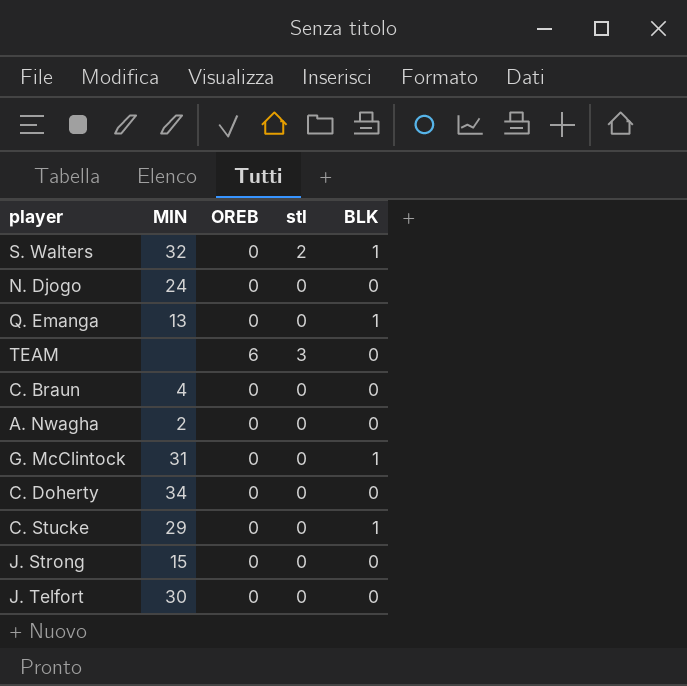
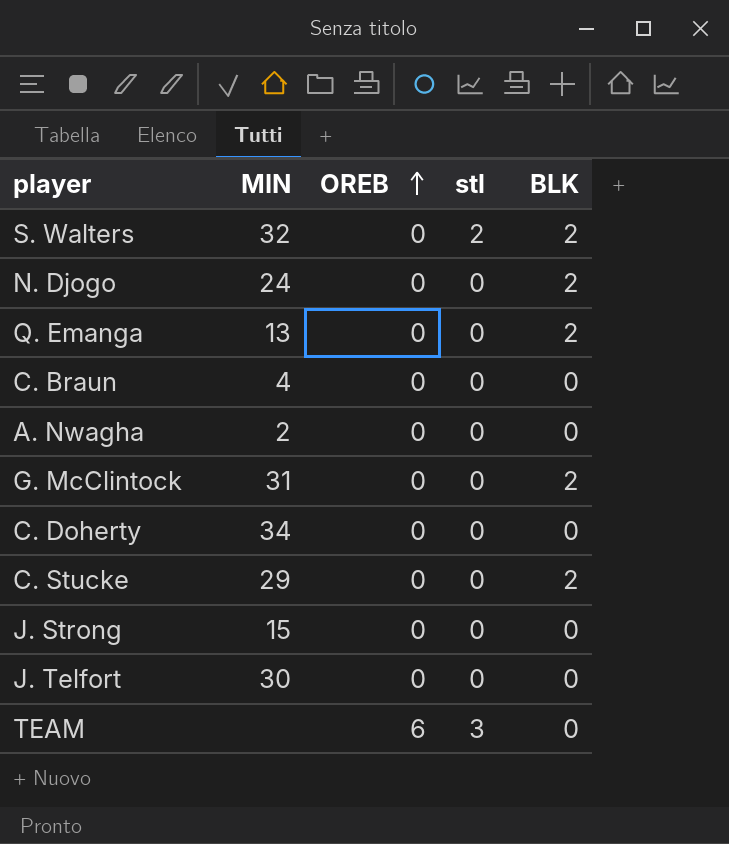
row order: none -> OREB ascending
S. Walters | BLK: 1 -> 2
N. Djogo | BLK: 0 -> 2
Q. Emanga | BLK: 1 -> 2
G. McClintock | BLK: 1 -> 2
C. Stucke | BLK: 1 -> 2

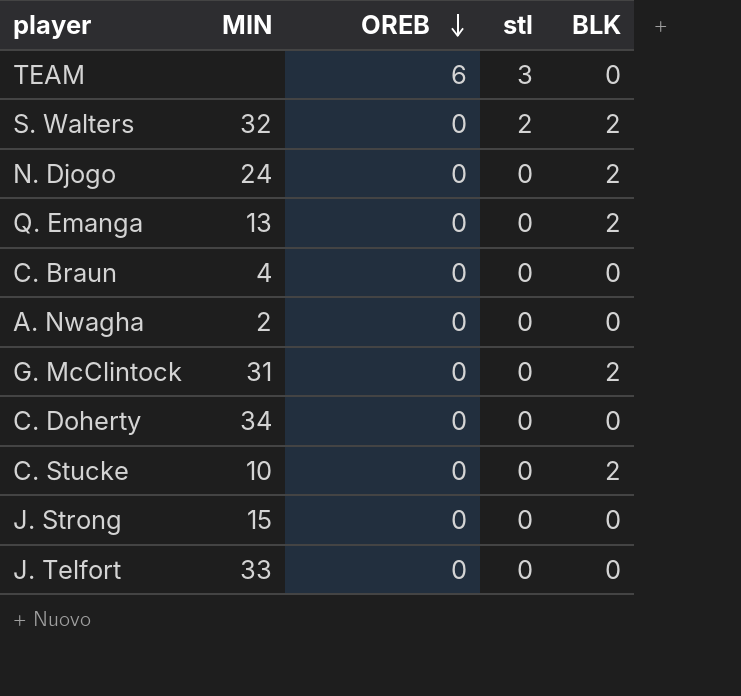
row order: OREB ascending -> OREB descending
C. Stucke | MIN: 29 -> 10
J. Telfort | MIN: 30 -> 33

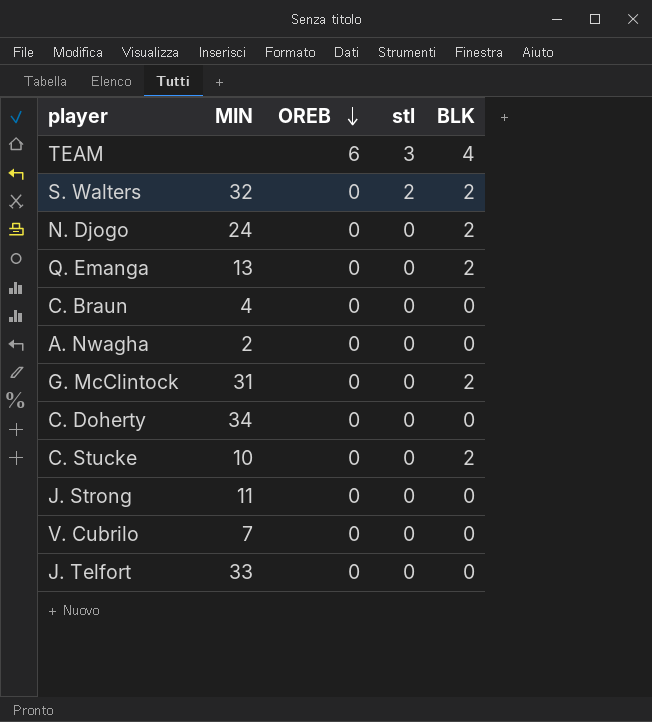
TEAM | BLK: 0 -> 4
J. Strong | MIN: 15 -> 11
row V. Cubrilo: none -> 7 | 0 | 0 | 0

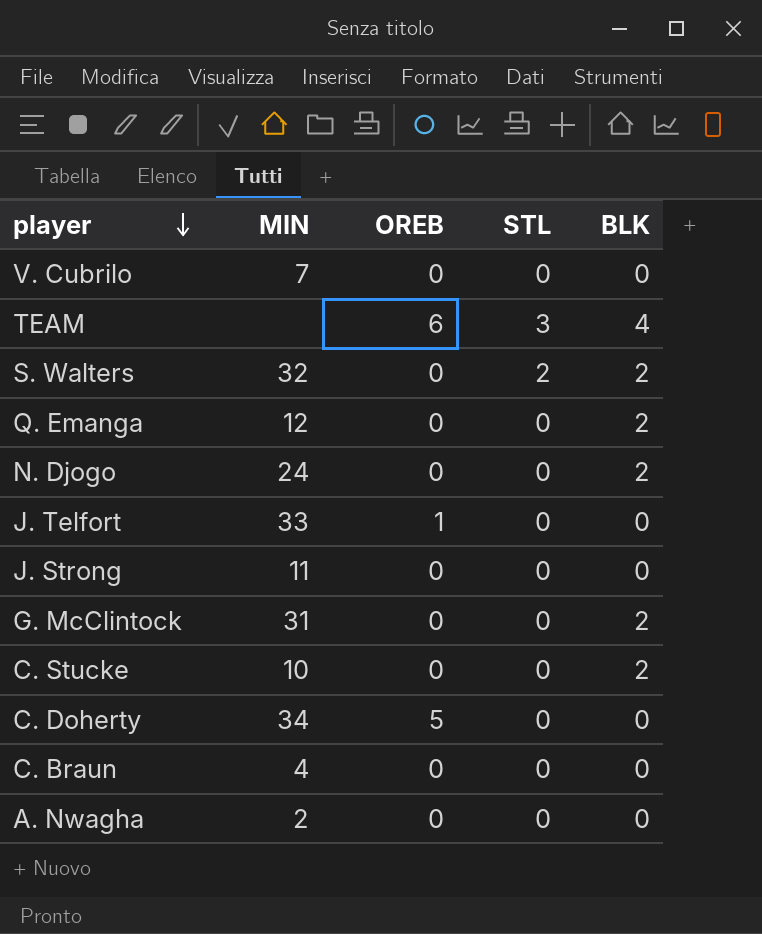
row order: OREB descending -> player descending
column name: stl -> STL
Q. Emanga | MIN: 13 -> 12
J. Telfort | OREB: 0 -> 1
C. Doherty | OREB: 0 -> 5

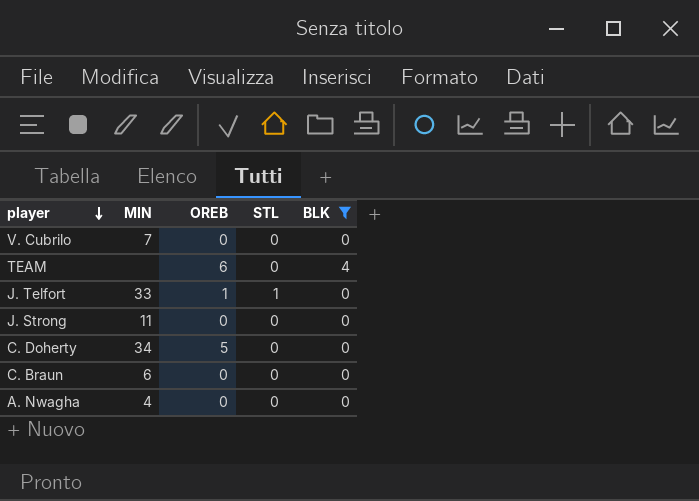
filter: none -> BLK != 2
TEAM | STL: 3 -> 0
J. Telfort | STL: 0 -> 1
C. Braun | MIN: 4 -> 6
A. Nwagha | MIN: 2 -> 4

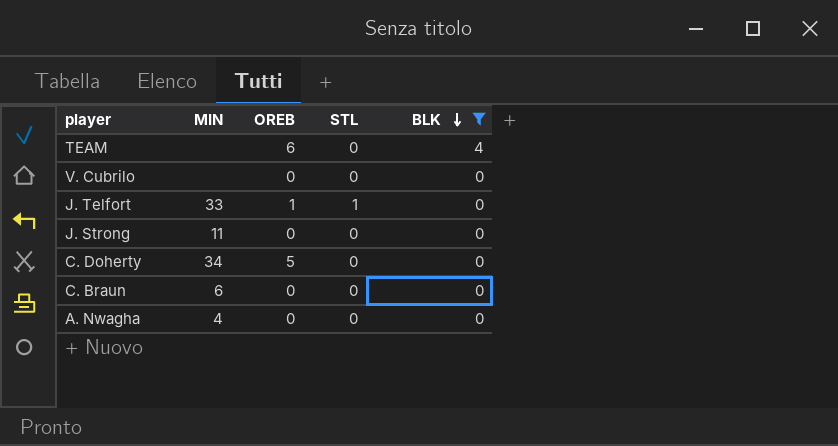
row order: player descending -> BLK descending
V. Cubrilo | MIN: 7 -> none

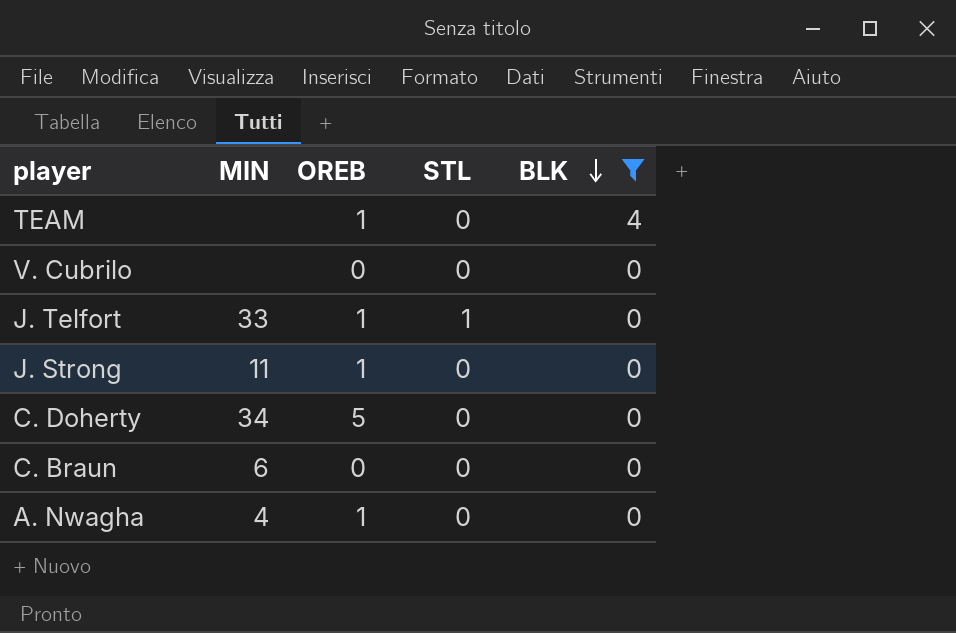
TEAM | OREB: 6 -> 1
J. Strong | OREB: 0 -> 1
A. Nwagha | OREB: 0 -> 1

